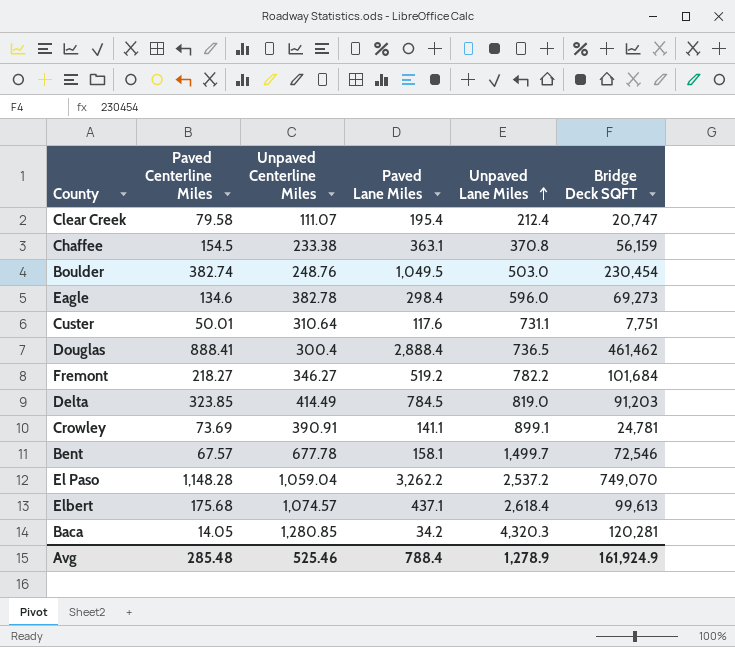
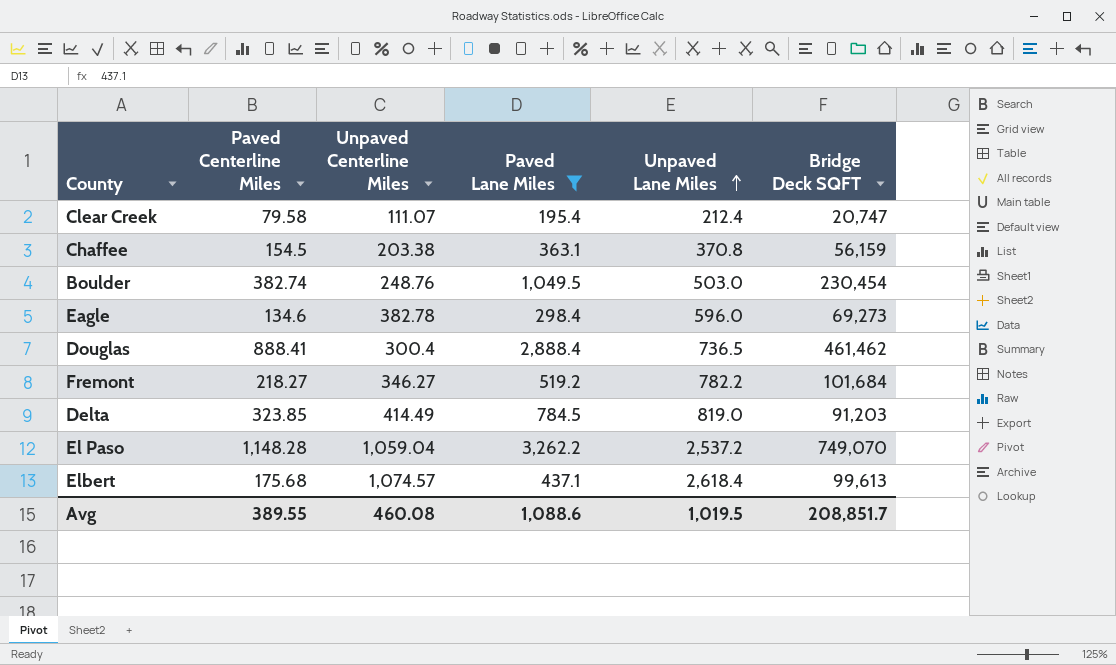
filter: none -> Paved Lane Miles >= 195.4
Chaffee | Unpaved Centerline Miles: 233.38 -> 203.38
Avg | Paved Centerline Miles: 285.48 -> 389.55
Avg | Unpaved Centerline Miles: 525.46 -> 460.08
Avg | Paved Lane Miles: 788.4 -> 1,088.6
Avg | Unpaved Lane Miles: 1,278.9 -> 1,019.5
Avg | Bridge Deck SQFT: 161,924.9 -> 208,851.7

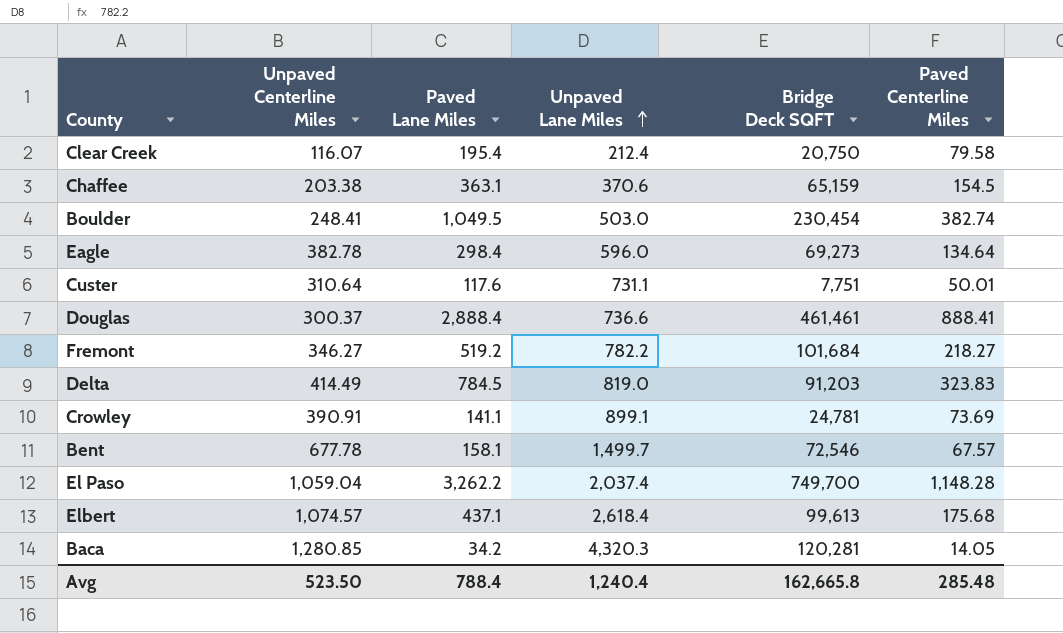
filter: Paved Lane Miles >= 195.4 -> none
column Paved Centerline Miles | position: 2 -> 6
Clear Creek | Unpaved Centerline Miles: 111.07 -> 116.07
Clear Creek | Bridge Deck SQFT: 20,747 -> 20,750
Chaffee | Unpaved Lane Miles: 370.8 -> 370.6
Chaffee | Bridge Deck SQFT: 56,159 -> 65,159
Boulder | Unpaved Centerline Miles: 248.76 -> 248.41
Eagle | Paved Centerline Miles: 134.6 -> 134.64
Douglas | Unpaved Centerline Miles: 300.4 -> 300.37
Douglas | Unpaved Lane Miles: 736.5 -> 736.6
Douglas | Bridge Deck SQFT: 461,462 -> 461,461
Delta | Paved Centerline Miles: 323.85 -> 323.83
El Paso | Unpaved Lane Miles: 2,537.2 -> 2,037.4
El Paso | Bridge Deck SQFT: 749,070 -> 749,700
Avg | Unpaved Centerline Miles: 460.08 -> 523.50
Avg | Paved Lane Miles: 1,088.6 -> 788.4
Avg | Unpaved Lane Miles: 1,019.5 -> 1,240.4
Avg | Bridge Deck SQFT: 208,851.7 -> 162,665.8
Avg | Paved Centerline Miles: 389.55 -> 285.48

